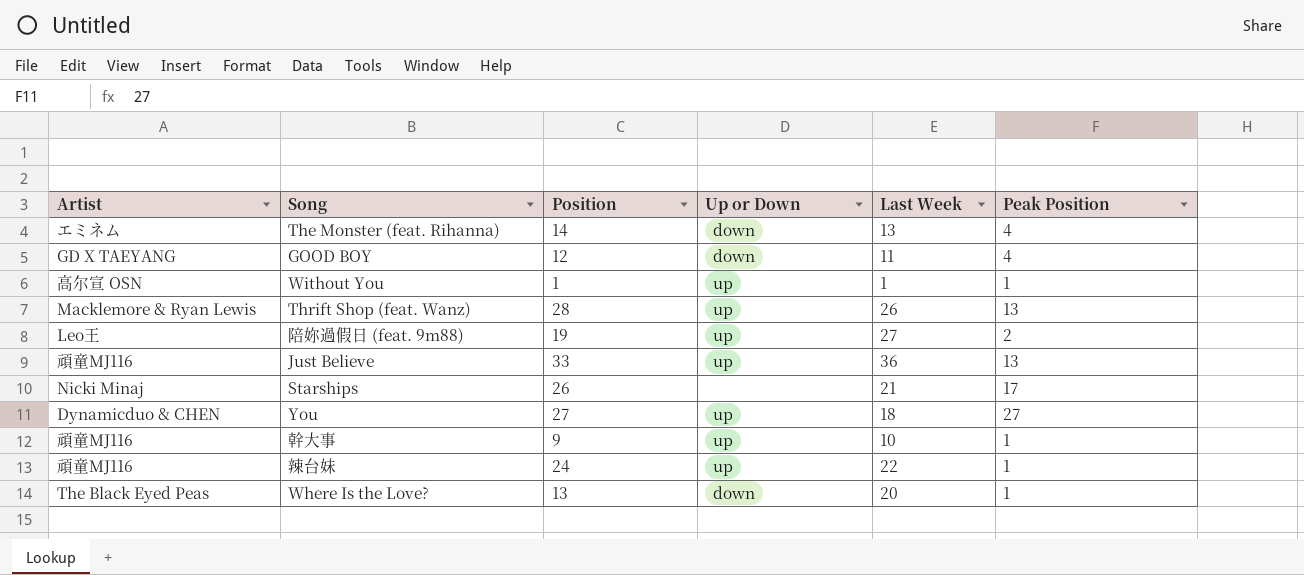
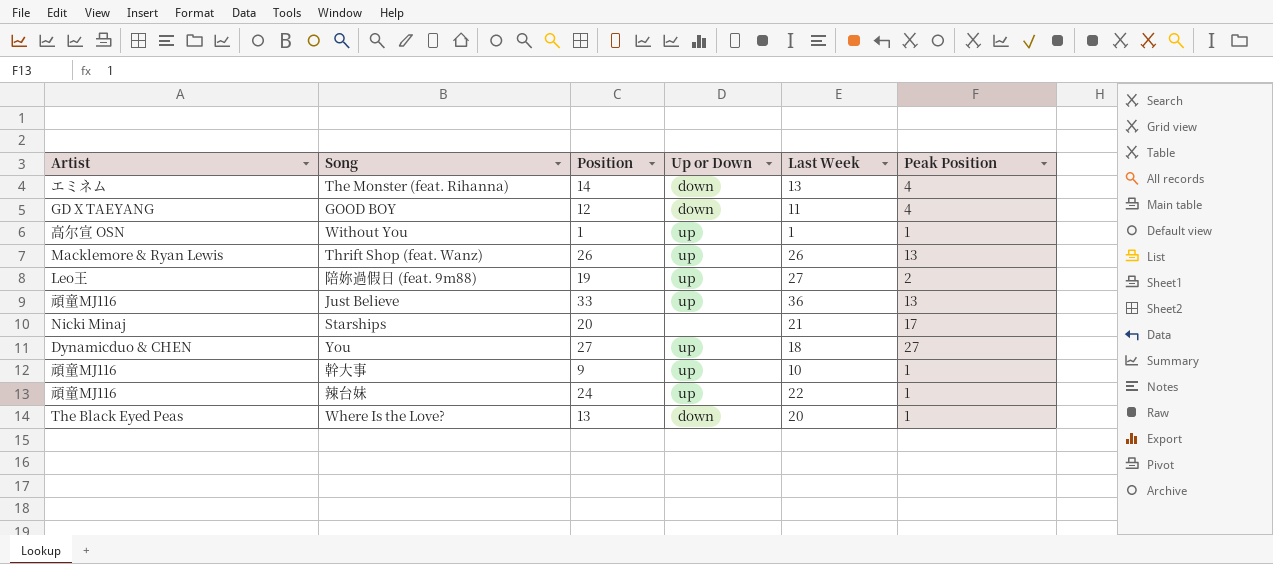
Thrift Shop (feat. Wanz) | Position: 28 -> 26
Starships | Position: 26 -> 20

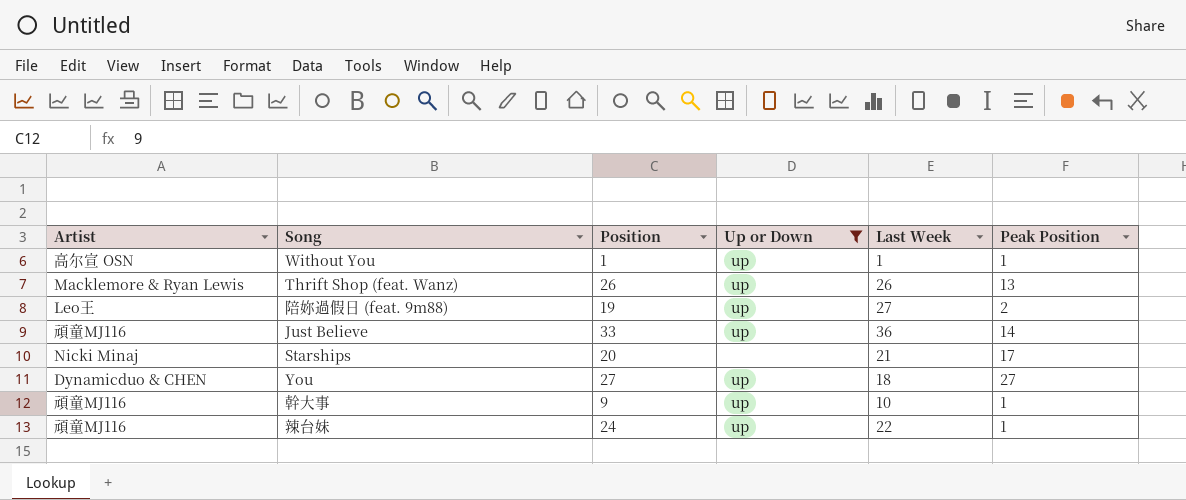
filter: none -> Up or Down != down
Just Believe | Peak Position: 13 -> 14

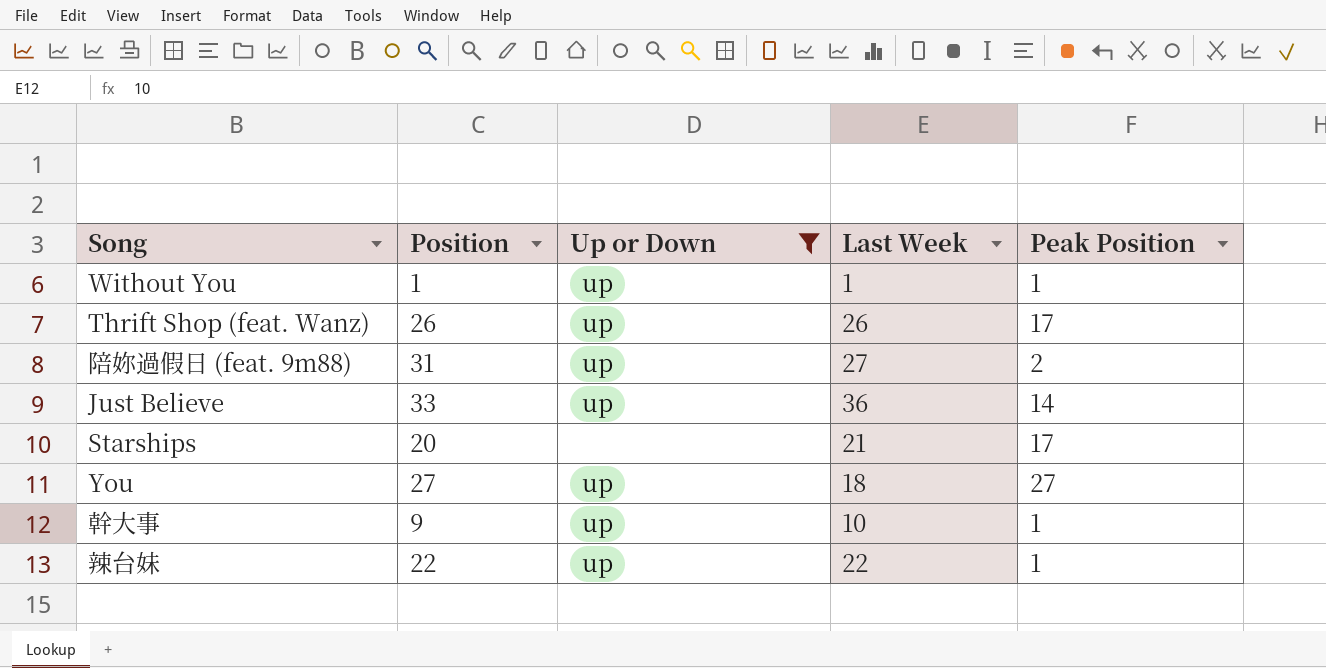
column Artist | position: 1 -> none
Thrift Shop (feat. Wanz) | Peak Position: 13 -> 17
陪妳過假日 (feat. 9m88) | Position: 19 -> 31
辣台妹 | Position: 24 -> 22

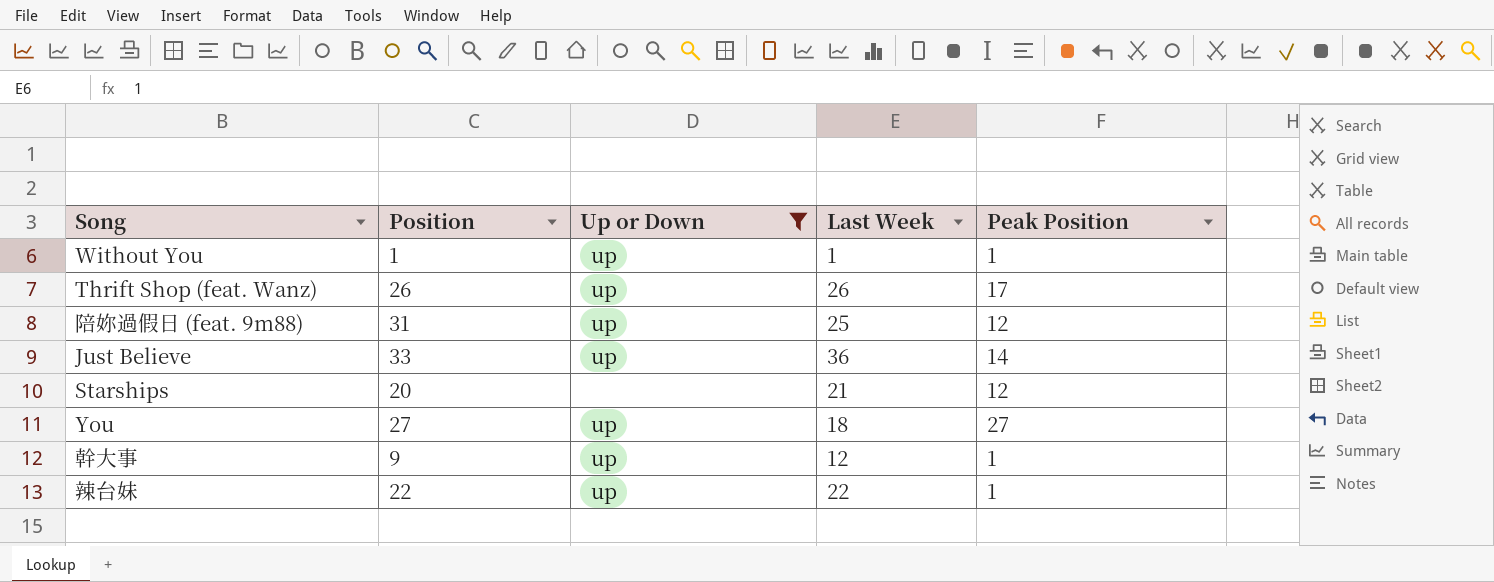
陪妳過假日 (feat. 9m88) | Last Week: 27 -> 25
陪妳過假日 (feat. 9m88) | Peak Position: 2 -> 12
Starships | Peak Position: 17 -> 12
幹大事 | Last Week: 10 -> 12

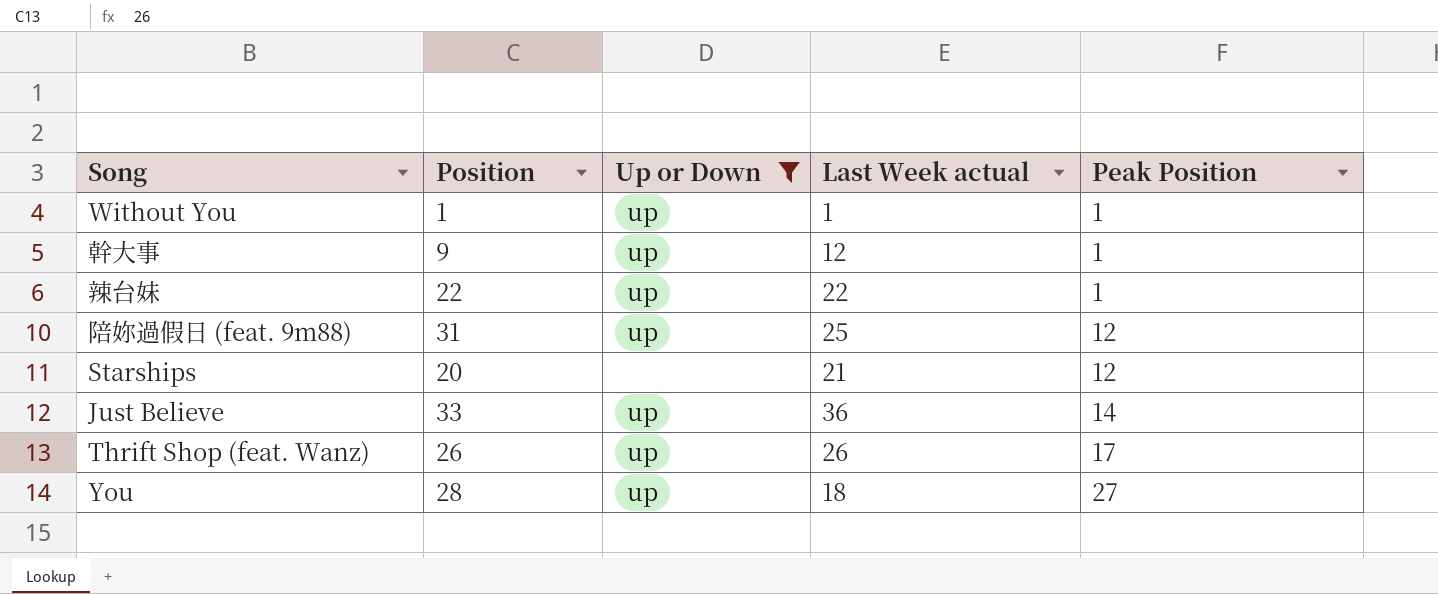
row order: none -> Peak Position ascending
column name: Last Week -> Last Week actual
You | Position: 27 -> 28

